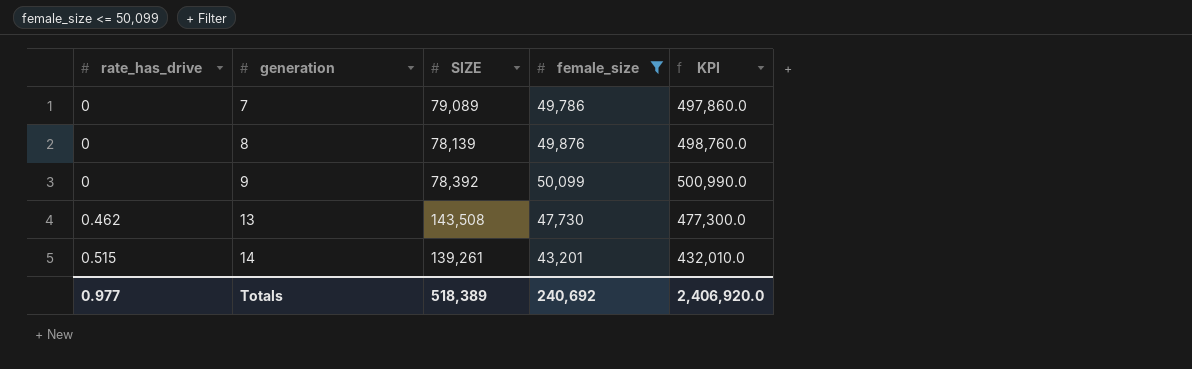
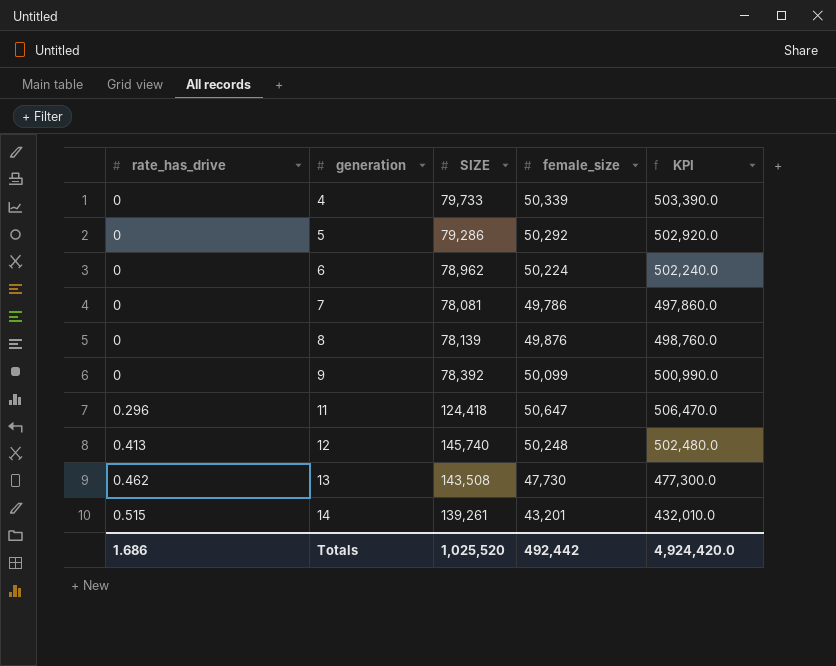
filter: female_size <= 50,099 -> none
7 | SIZE: 79,089 -> 78,081
Totals | rate_has_drive: 0.977 -> 1.686
Totals | SIZE: 518,389 -> 1,025,520
Totals | female_size: 240,692 -> 492,442
Totals | KPI: 2,406,920.0 -> 4,924,420.0

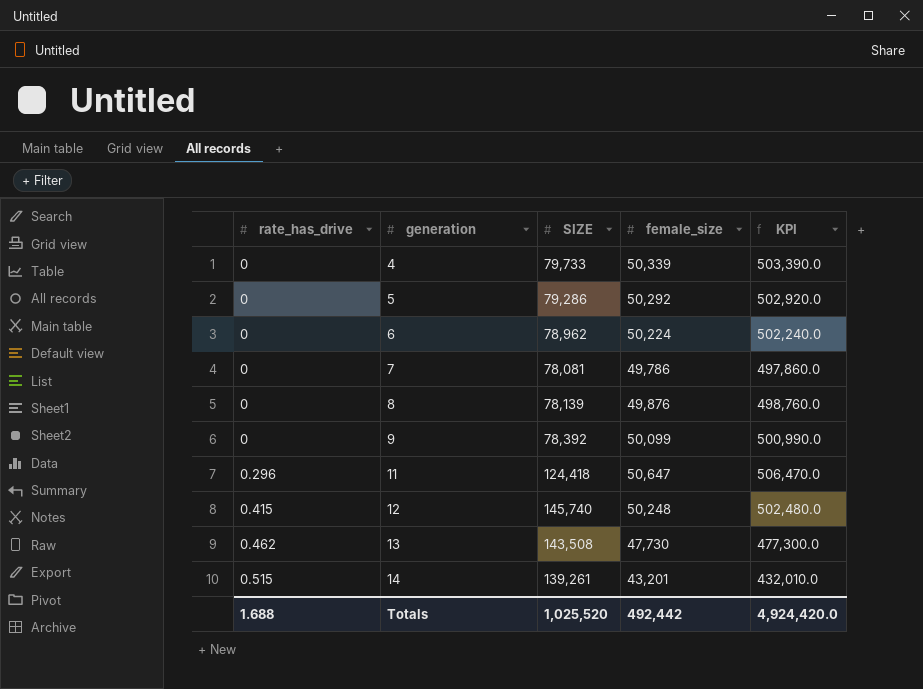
12 | rate_has_drive: 0.413 -> 0.415
Totals | rate_has_drive: 1.686 -> 1.688

